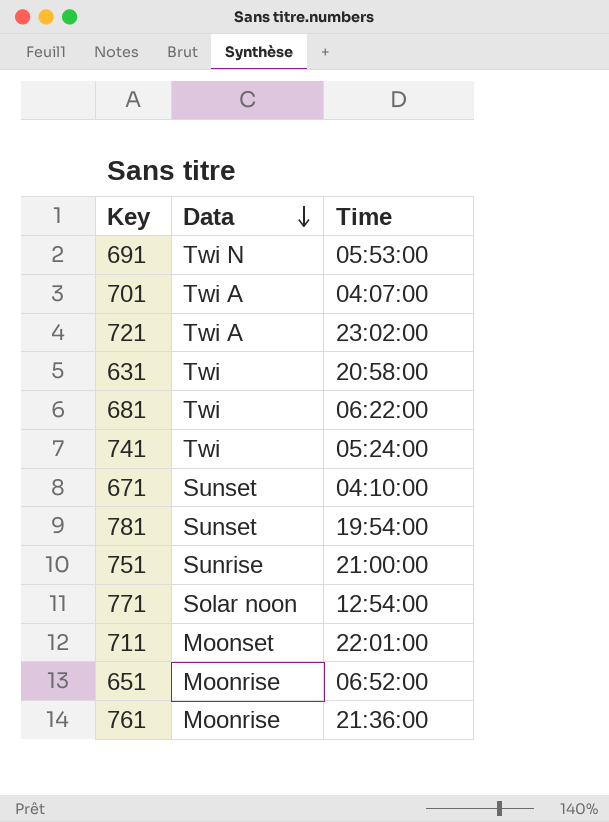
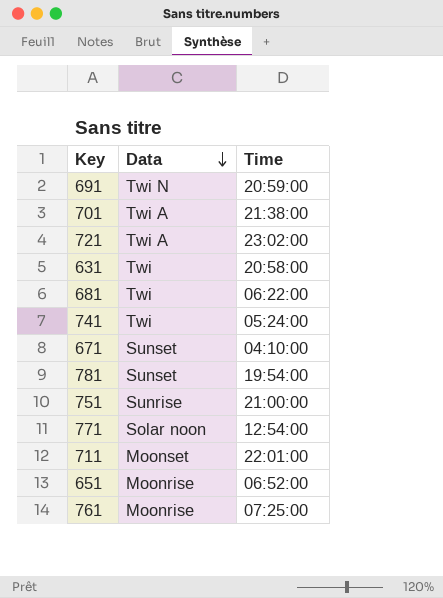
691 | Time: 05:53:00 -> 20:59:00
701 | Time: 04:07:00 -> 21:38:00
761 | Time: 21:36:00 -> 07:25:00

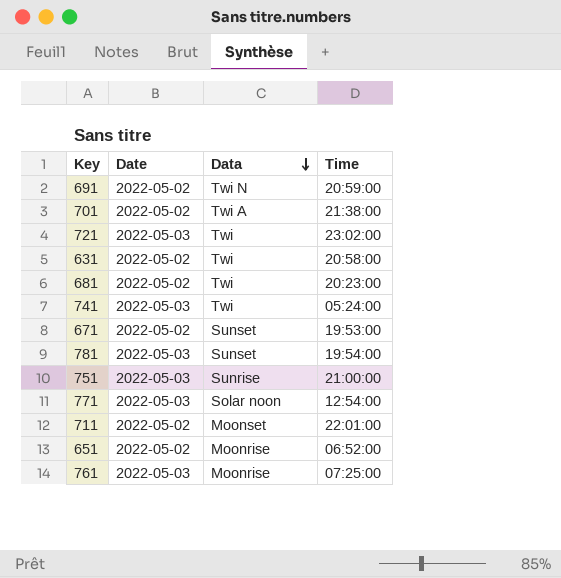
column Date | position: none -> 2
721 | Data: Twi A -> Twi
681 | Time: 06:22:00 -> 20:23:00
671 | Time: 04:10:00 -> 19:53:00

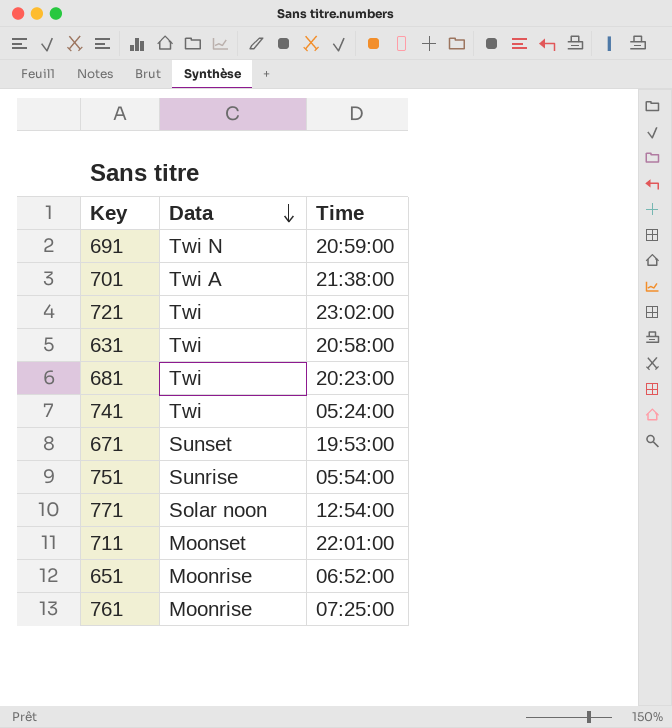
column Date | position: 2 -> none
row 781: 2022-05-03 | Sunset | 19:54:00 -> none
751 | Time: 21:00:00 -> 05:54:00

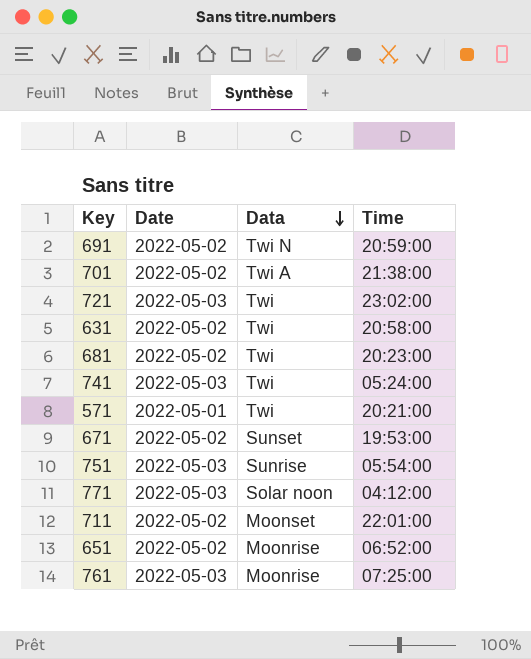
column Date | position: none -> 2
row 571: none -> 2022-05-01 | Twi | 20:21:00
771 | Time: 12:54:00 -> 04:12:00

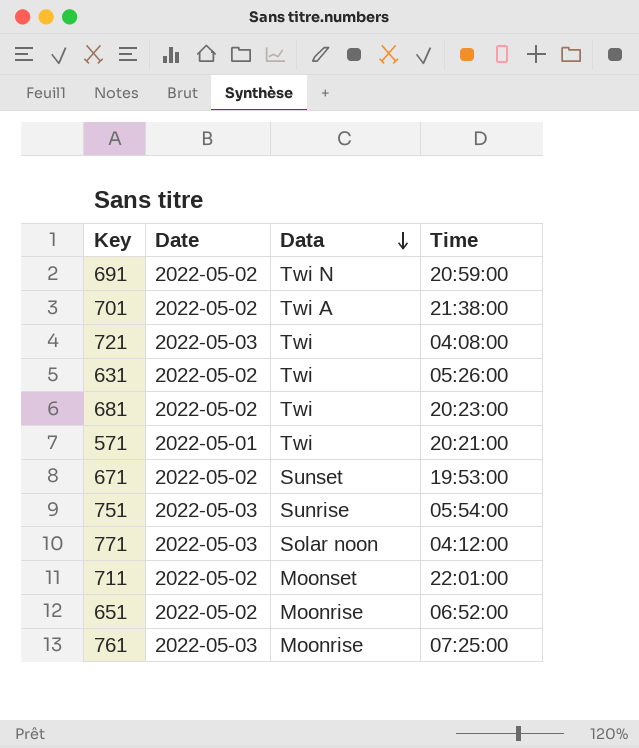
row 741: 2022-05-03 | Twi | 05:24:00 -> none
721 | Time: 23:02:00 -> 04:08:00
631 | Time: 20:58:00 -> 05:26:00

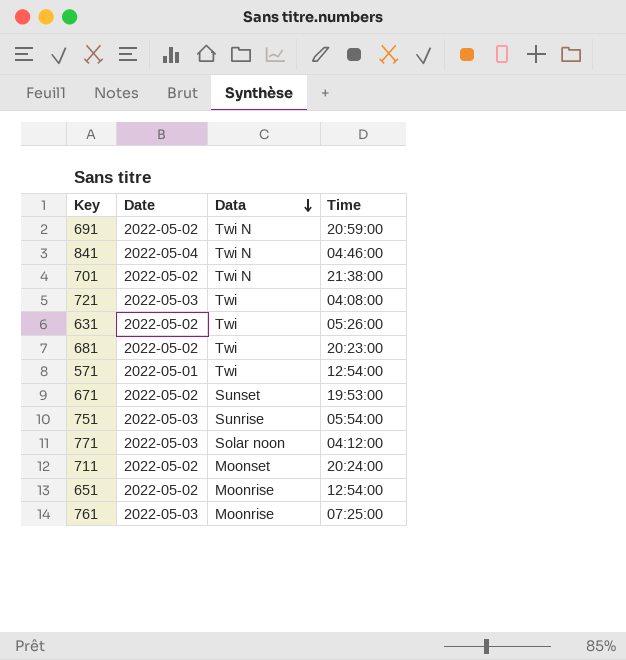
row 841: none -> 2022-05-04 | Twi N | 04:46:00
701 | Data: Twi A -> Twi N
571 | Time: 20:21:00 -> 12:54:00
711 | Time: 22:01:00 -> 20:24:00
651 | Time: 06:52:00 -> 12:54:00

